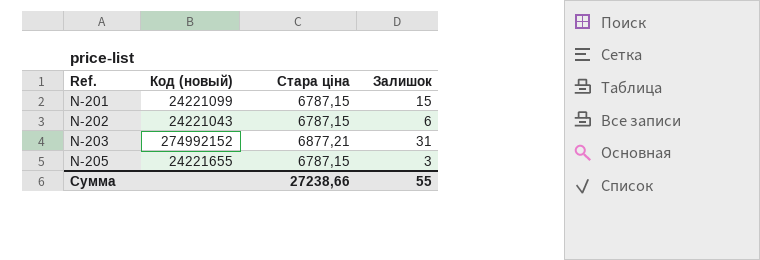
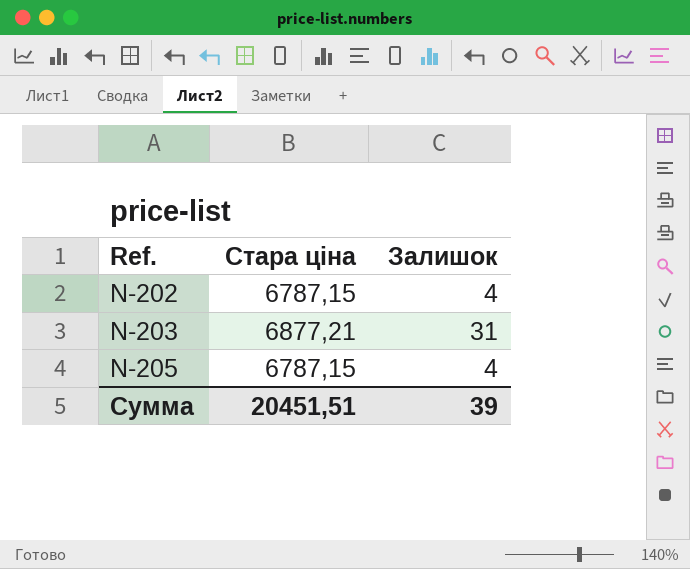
column Код (новый) | position: 2 -> none
row N-201: 24221099 | 6787,15 | 15 -> none
N-202 | Залишок: 6 -> 4
N-205 | Залишок: 3 -> 4
Сумма | Стара ціна: 27238,66 -> 20451,51
Сумма | Залишок: 55 -> 39

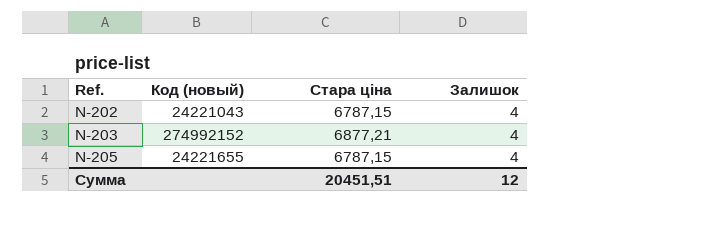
column Код (новый) | position: none -> 2
N-203 | Залишок: 31 -> 4
Сумма | Залишок: 39 -> 12

